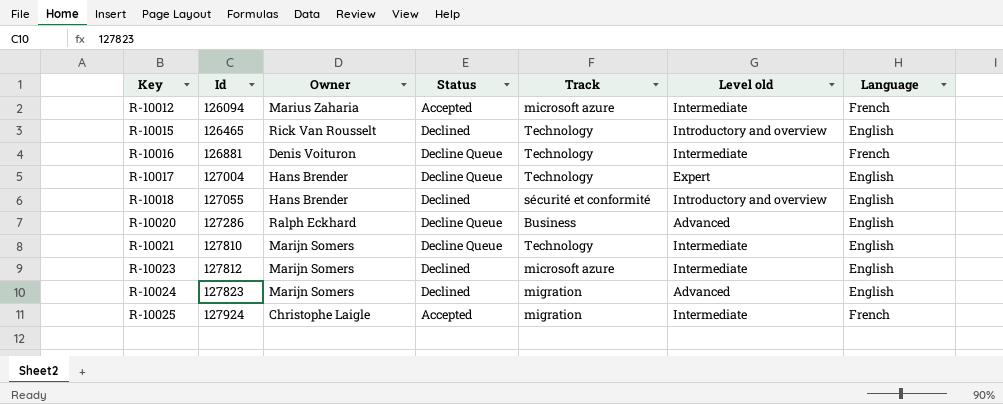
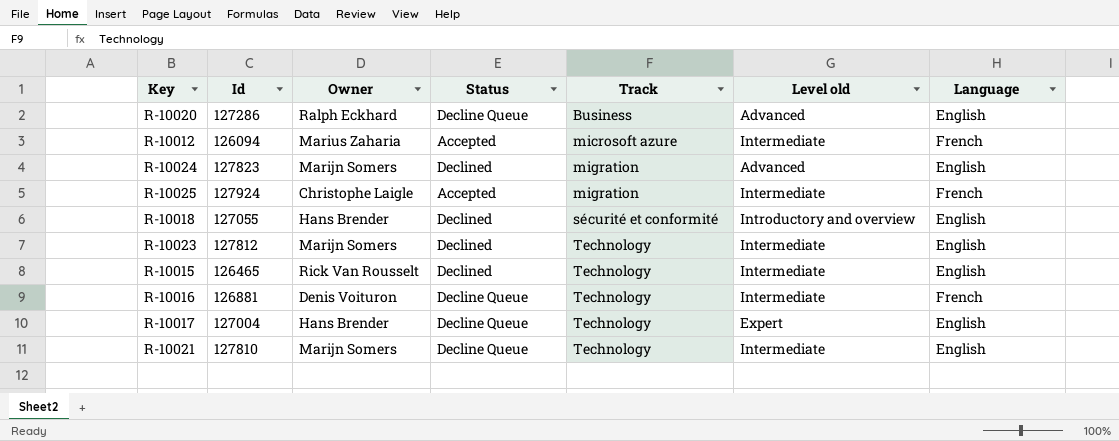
row order: Key ascending -> Track ascending
R-10023 | Track: microsoft azure -> Technology
R-10015 | Level old: Introductory and overview -> Intermediate

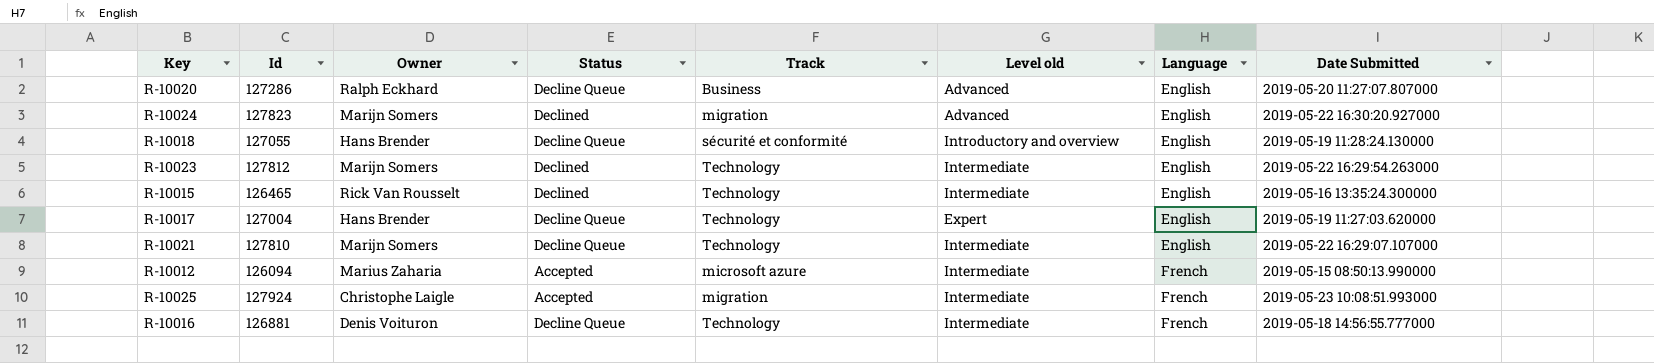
row order: Track ascending -> Language ascending
column Date Submitted | position: none -> 8
R-10018 | Status: Declined -> Decline Queue

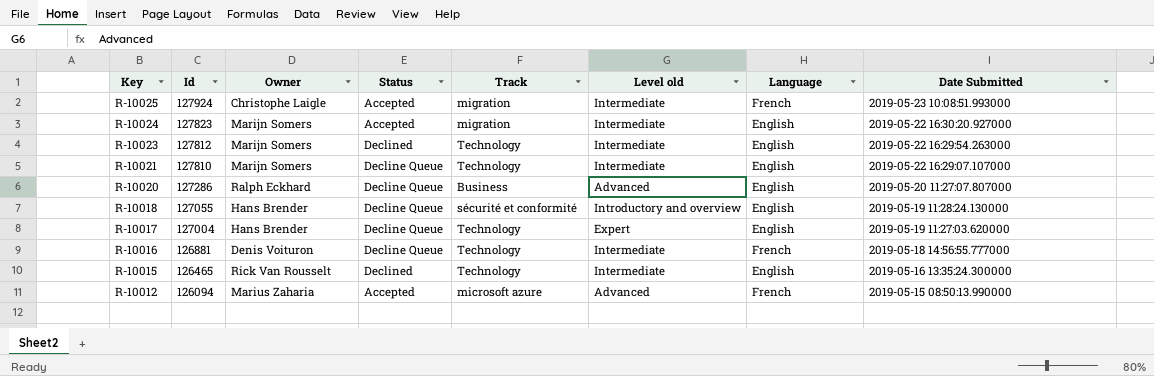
row order: Language ascending -> Key descending
R-10024 | Status: Declined -> Accepted
R-10024 | Level old: Advanced -> Intermediate
R-10012 | Level old: Intermediate -> Advanced

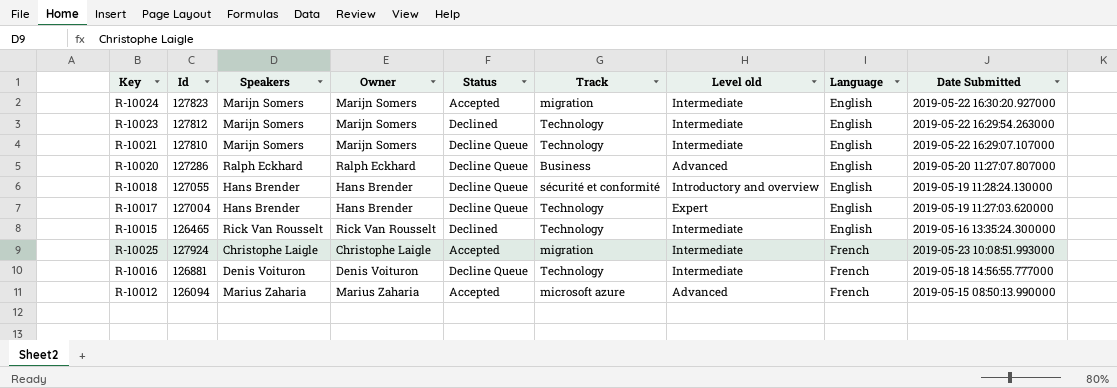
row order: Key descending -> Language ascending
column Speakers | position: none -> 3

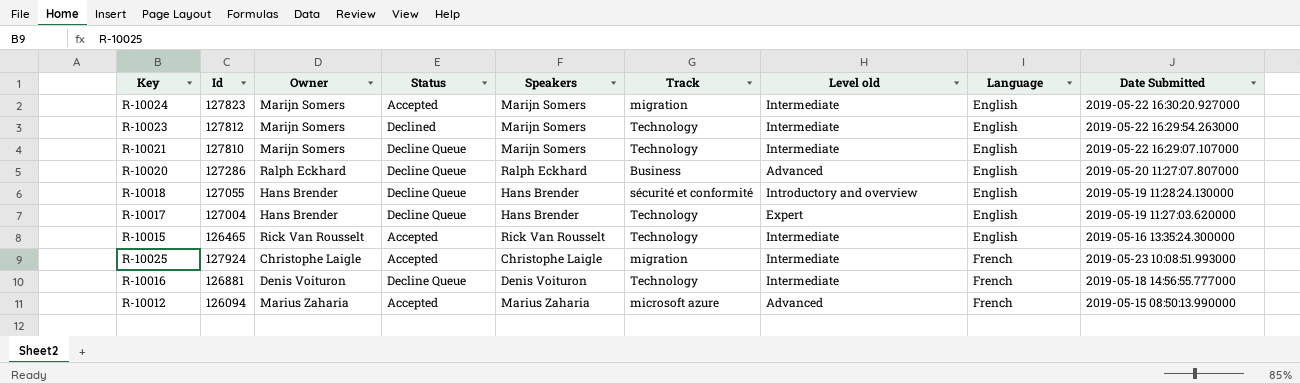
column Speakers | position: 3 -> 5
R-10015 | Status: Declined -> Accepted

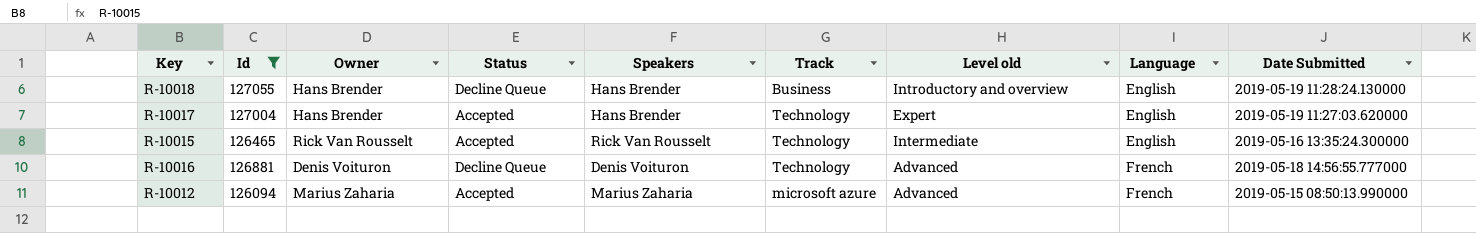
filter: none -> Id <= 127055
R-10018 | Track: sécurité et conformité -> Business
R-10017 | Status: Decline Queue -> Accepted
R-10016 | Level old: Intermediate -> Advanced

